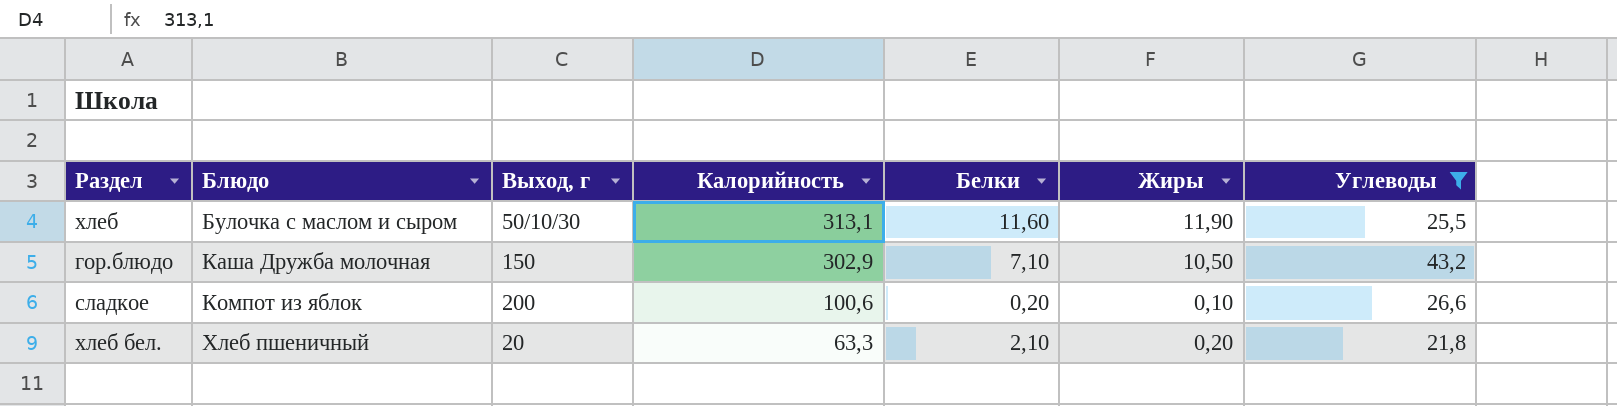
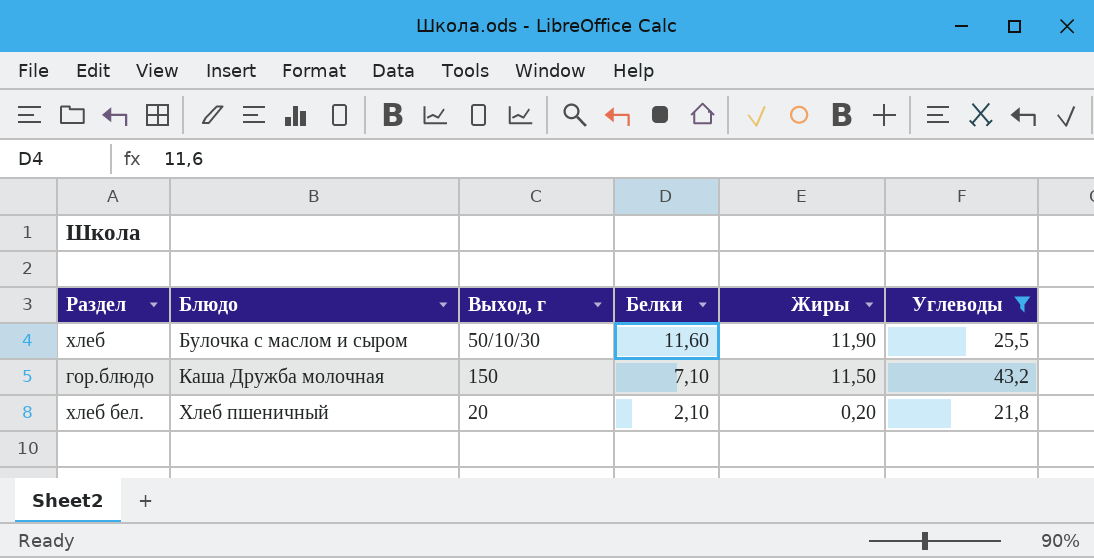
column Калорийность | position: 4 -> none
row сладкое: Компот из яблок | 200 | 100,6 | 0,20 | 0,10 | 26,6 -> none
гор.блюдо | Жиры: 10,50 -> 11,50

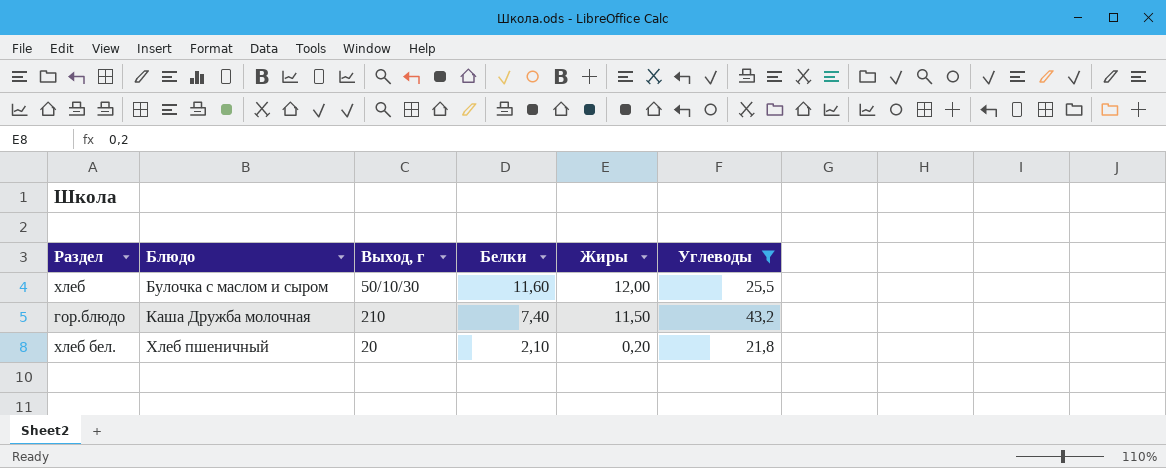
хлеб | Жиры: 11,90 -> 12,00
гор.блюдо | Выход, г: 150 -> 210
гор.блюдо | Белки: 7,10 -> 7,40

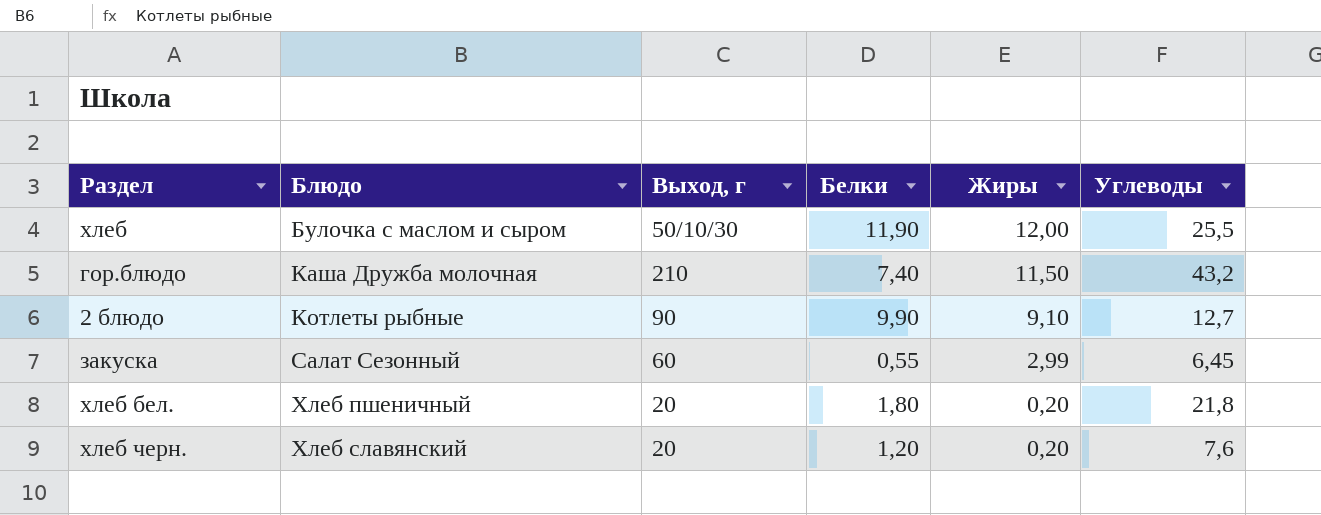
filter: Углеводы >= 21,8 -> none
хлеб | Белки: 11,60 -> 11,90
хлеб бел. | Белки: 2,10 -> 1,80

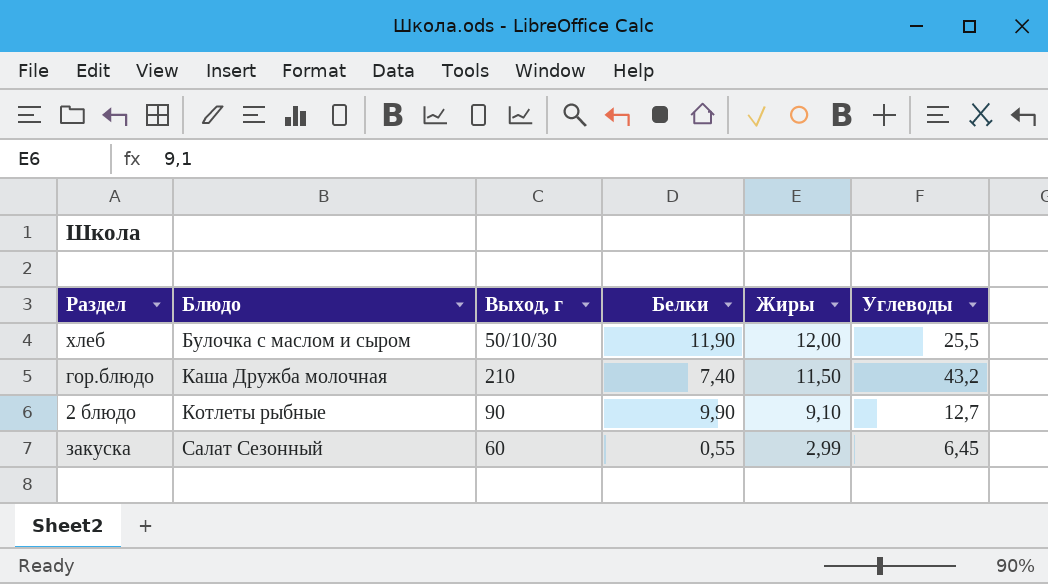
row хлеб бел.: Хлеб пшеничный | 20 | 1,80 | 0,20 | 21,8 -> none
row хлеб черн.: Хлеб славянский | 20 | 1,20 | 0,20 | 7,6 -> none

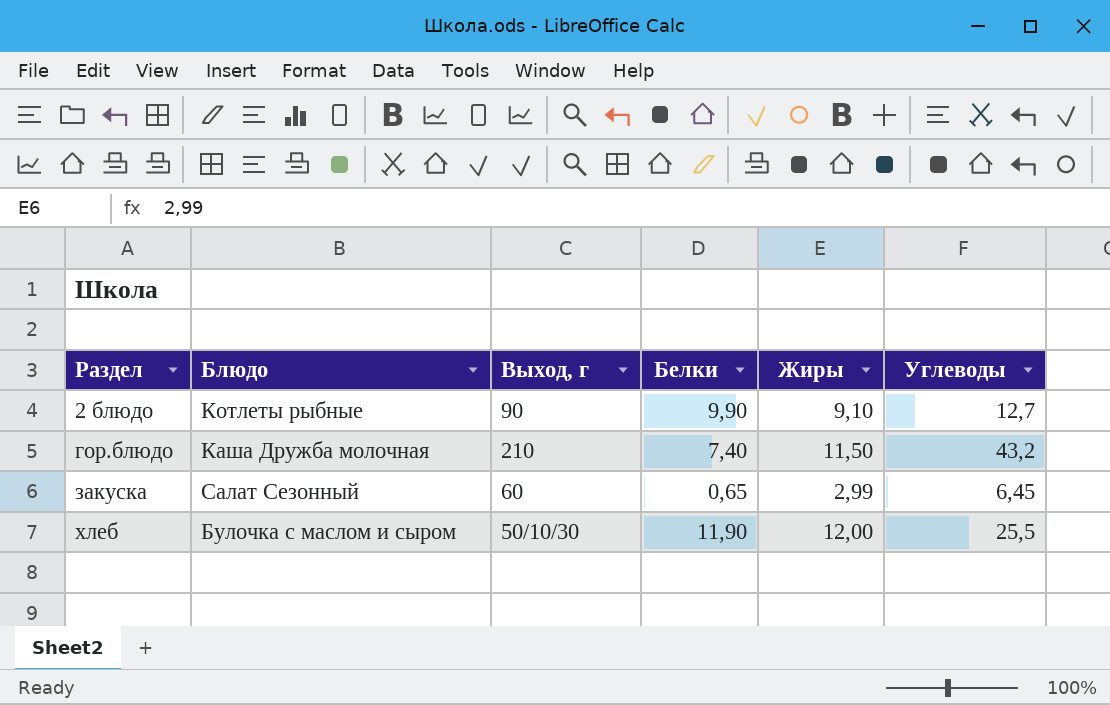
row order: Блюдо ascending -> Раздел ascending
закуска | Белки: 0,55 -> 0,65

